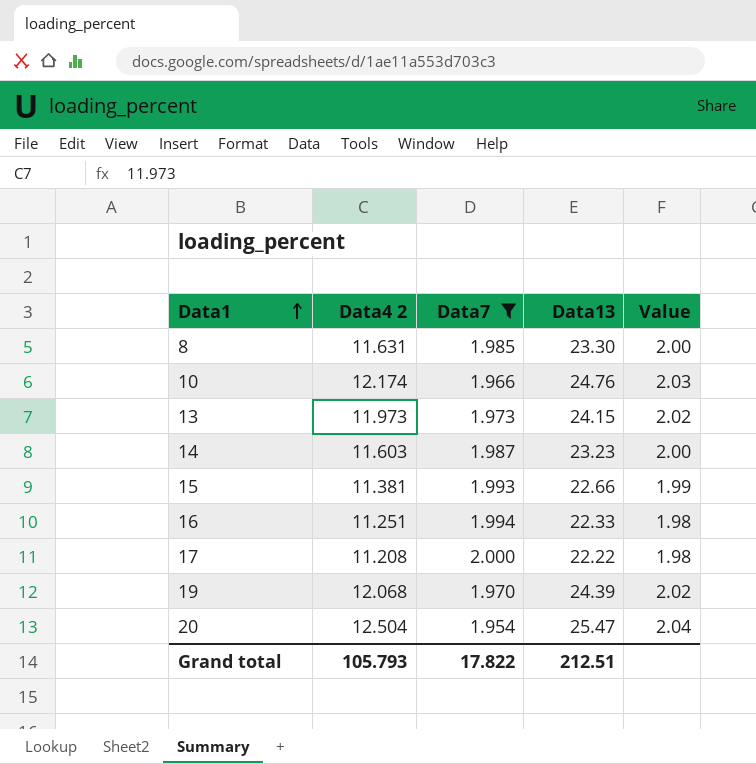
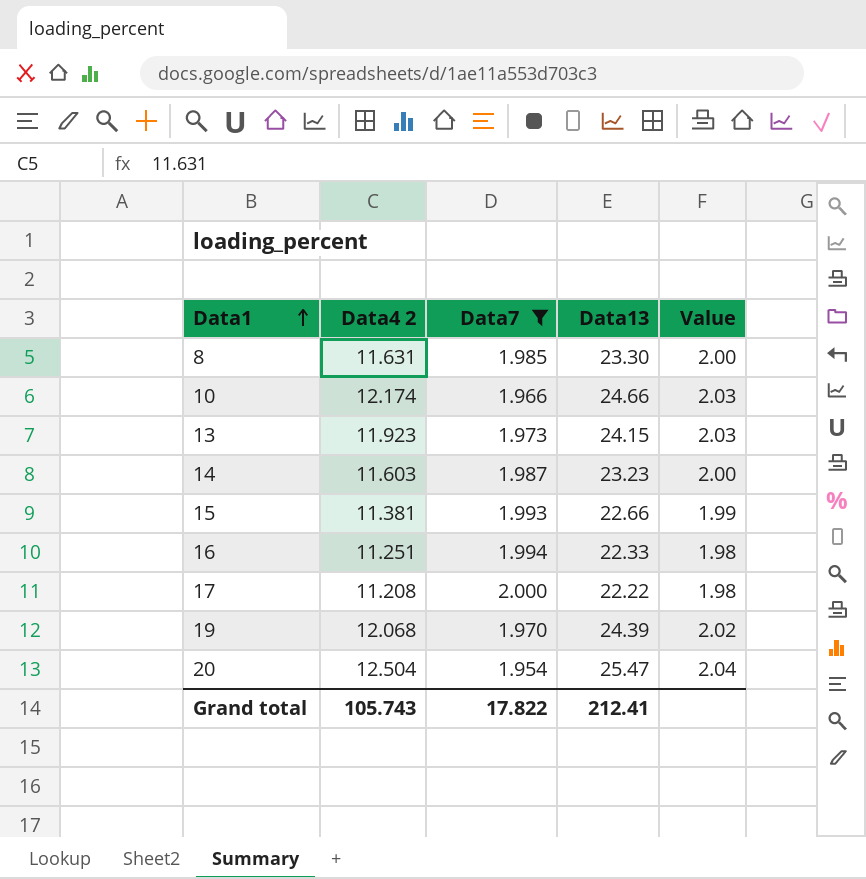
10 | Data13: 24.76 -> 24.66
13 | Data4 2: 11.973 -> 11.923
13 | Value: 2.02 -> 2.03
Grand total | Data4 2: 105.793 -> 105.743
Grand total | Data13: 212.51 -> 212.41

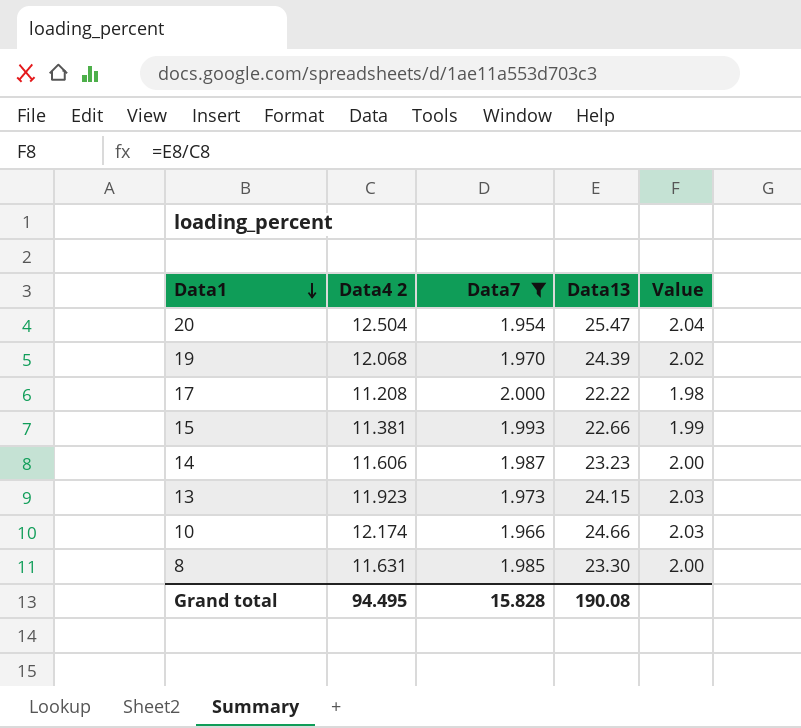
row order: Data1 ascending -> Data1 descending
row 16: 11.251 | 1.994 | 22.33 | 1.98 -> none
14 | Data4 2: 11.603 -> 11.606
Grand total | Data4 2: 105.743 -> 94.495
Grand total | Data7: 17.822 -> 15.828
Grand total | Data13: 212.41 -> 190.08

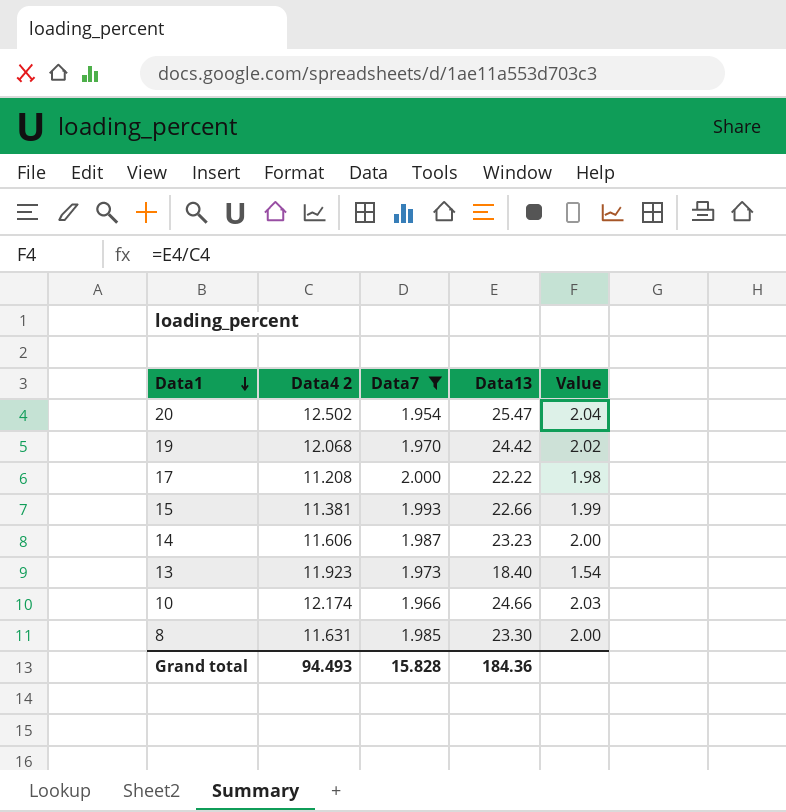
20 | Data4 2: 12.504 -> 12.502
19 | Data13: 24.39 -> 24.42
13 | Data13: 24.15 -> 18.40
13 | Value: 2.03 -> 1.54
Grand total | Data4 2: 94.495 -> 94.493
Grand total | Data13: 190.08 -> 184.36

